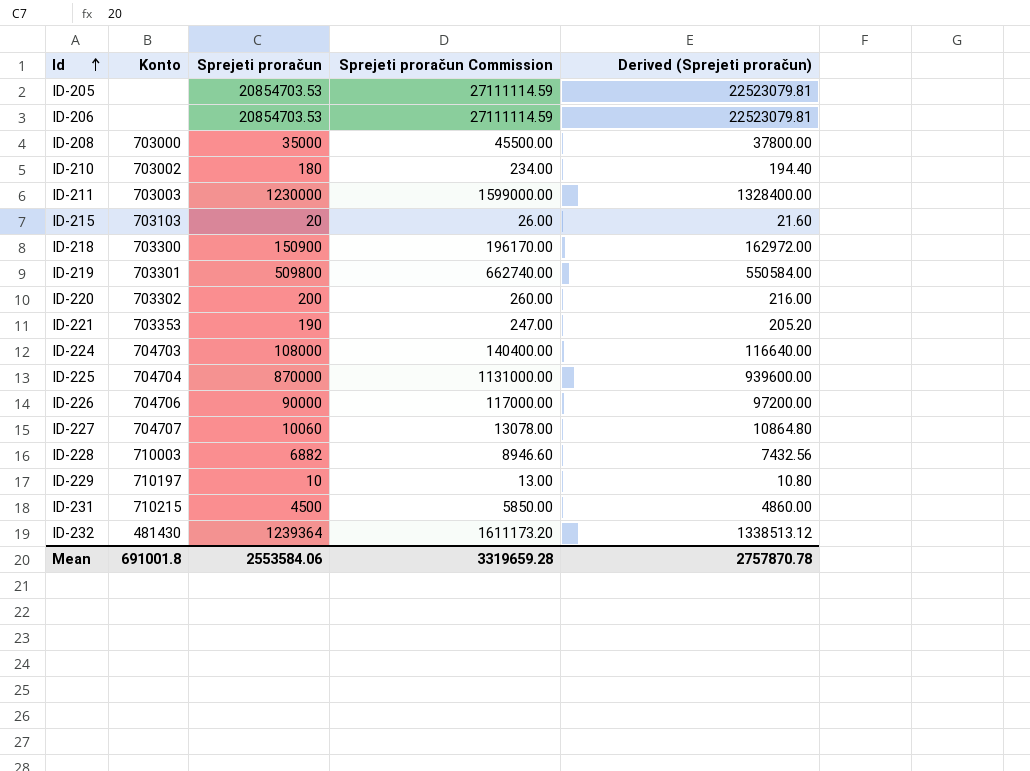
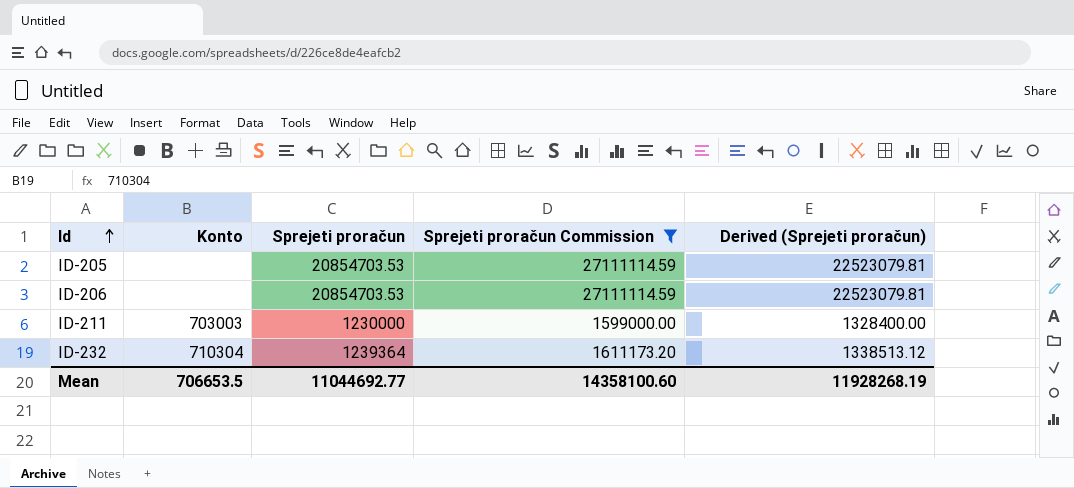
filter: none -> Sprejeti proračun Commission >= 1599000.00
ID-232 | Konto: 481430 -> 710304
Mean | Konto: 691001.8 -> 706653.5
Mean | Sprejeti proračun: 2553584.06 -> 11044692.77
Mean | Sprejeti proračun Commission: 3319659.28 -> 14358100.60
Mean | Derived (Sprejeti proračun): 2757870.78 -> 11928268.19

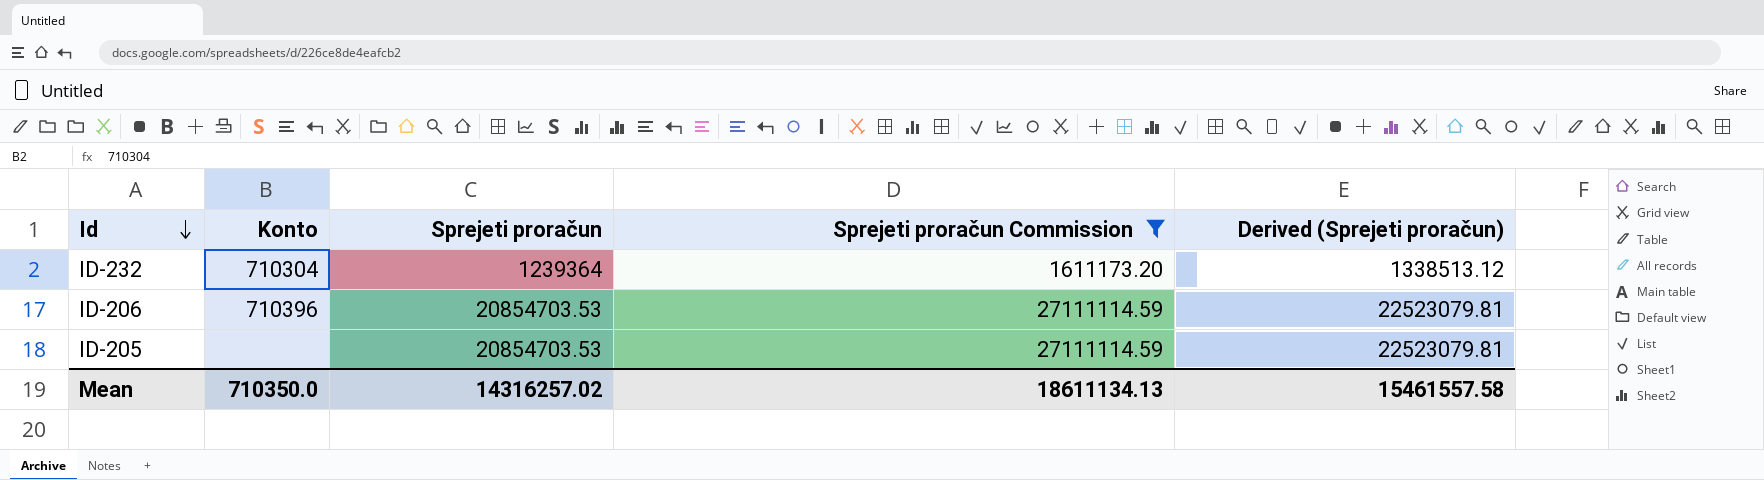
row order: Id ascending -> Id descending
row ID-211: 703003 | 1230000 | 1599000.00 | 1328400.00 -> none
ID-206 | Konto: none -> 710396
Mean | Konto: 706653.5 -> 710350.0
Mean | Sprejeti proračun: 11044692.77 -> 14316257.02
Mean | Sprejeti proračun Commission: 14358100.60 -> 18611134.13
Mean | Derived (Sprejeti proračun): 11928268.19 -> 15461557.58

